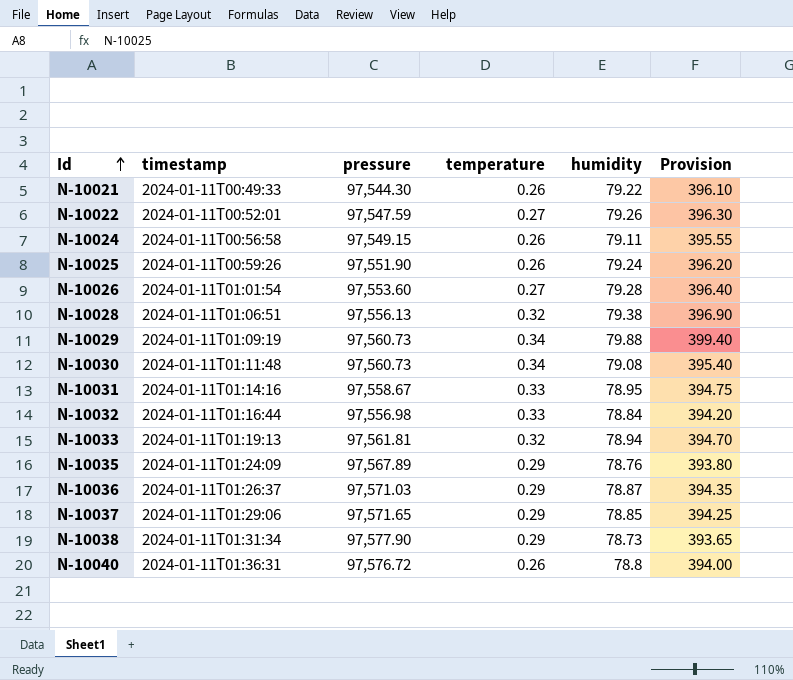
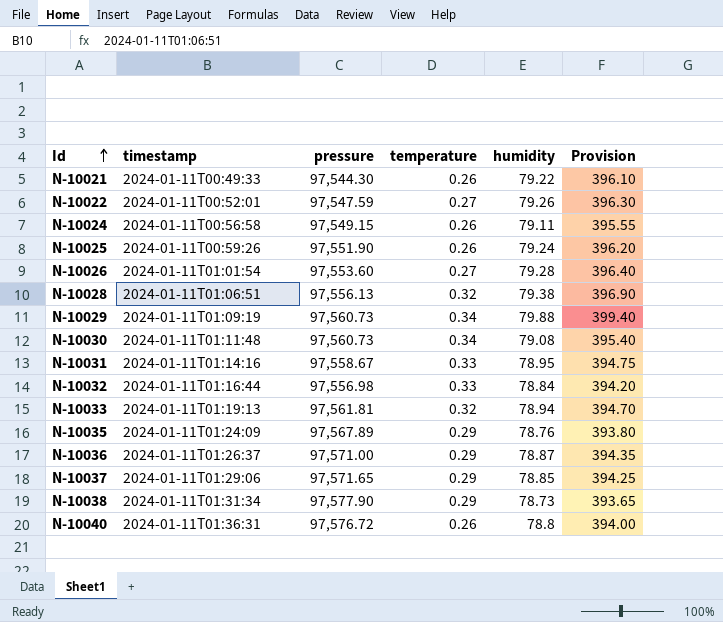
N-10036 | pressure: 97,571.03 -> 97,571.00

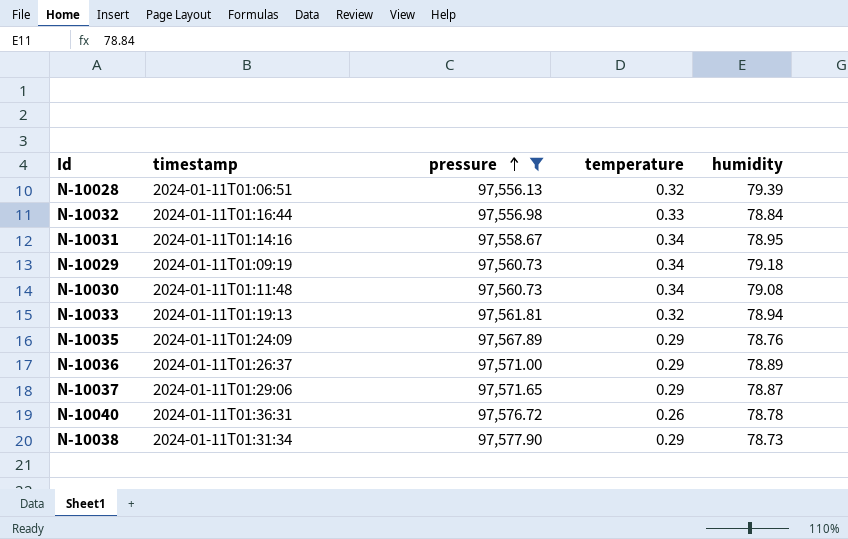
filter: none -> pressure >= 97,556.13
row order: Id ascending -> pressure ascending
column Provision | formula: [humidity] * 5 -> none
N-10028 | humidity: 79.38 -> 79.39
N-10031 | temperature: 0.33 -> 0.34
N-10029 | humidity: 79.88 -> 79.18
N-10036 | humidity: 78.87 -> 78.89
N-10037 | humidity: 78.85 -> 78.87
N-10040 | humidity: 78.8 -> 78.78

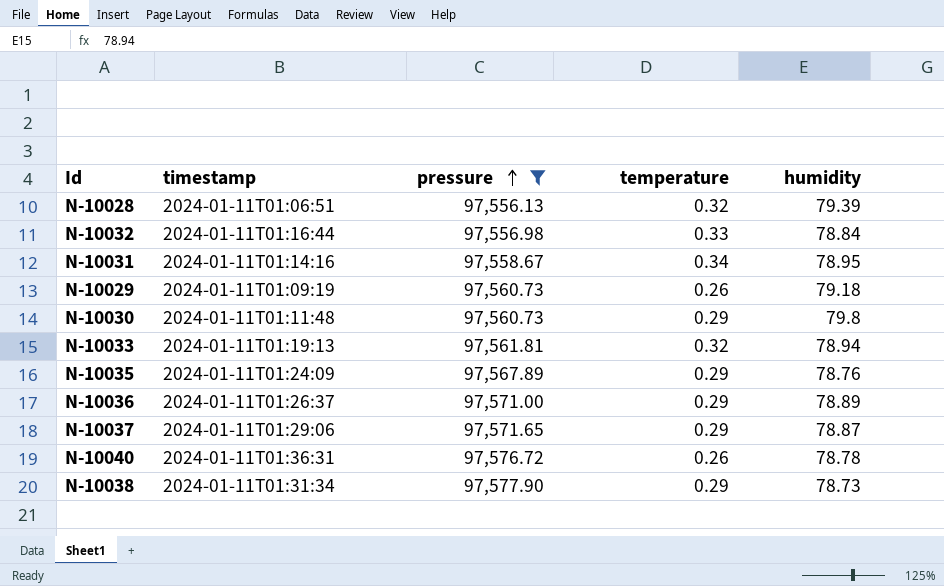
N-10029 | temperature: 0.34 -> 0.26
N-10030 | temperature: 0.34 -> 0.29
N-10030 | humidity: 79.08 -> 79.8

